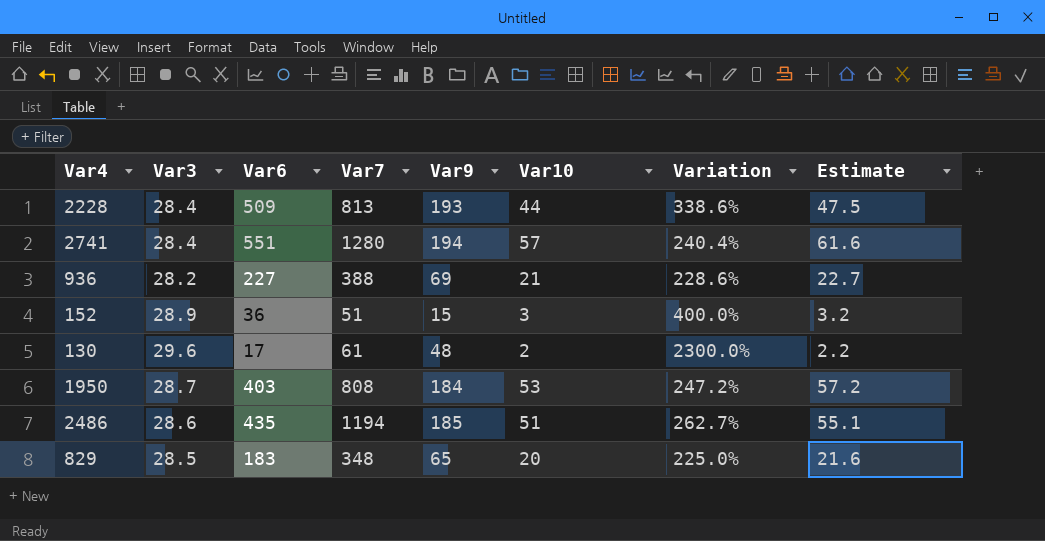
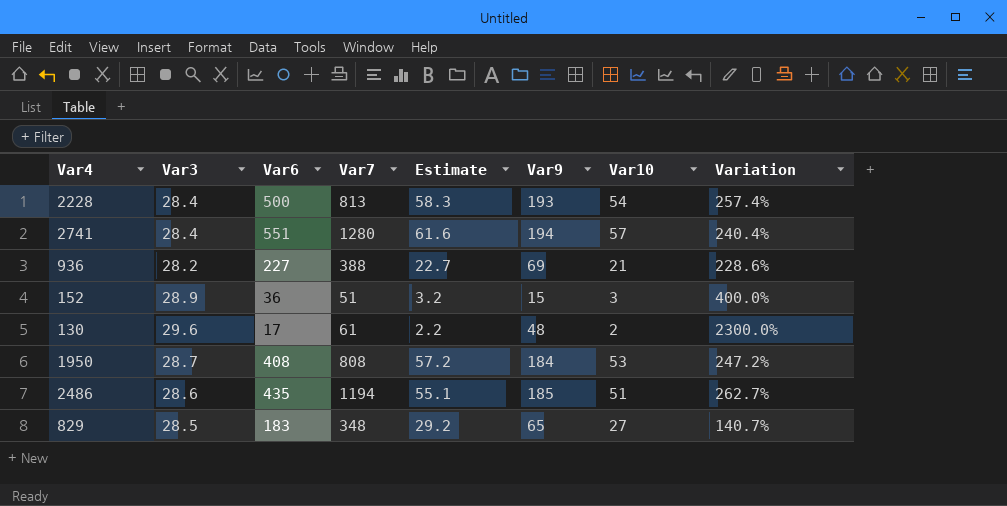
column Estimate | position: 8 -> 5
2228 | Var6: 509 -> 500
2228 | Estimate: 47.5 -> 58.3
2228 | Var10: 44 -> 54
2228 | Variation: 338.6% -> 257.4%
1950 | Var6: 403 -> 408
829 | Estimate: 21.6 -> 29.2
829 | Var10: 20 -> 27
829 | Variation: 225.0% -> 140.7%

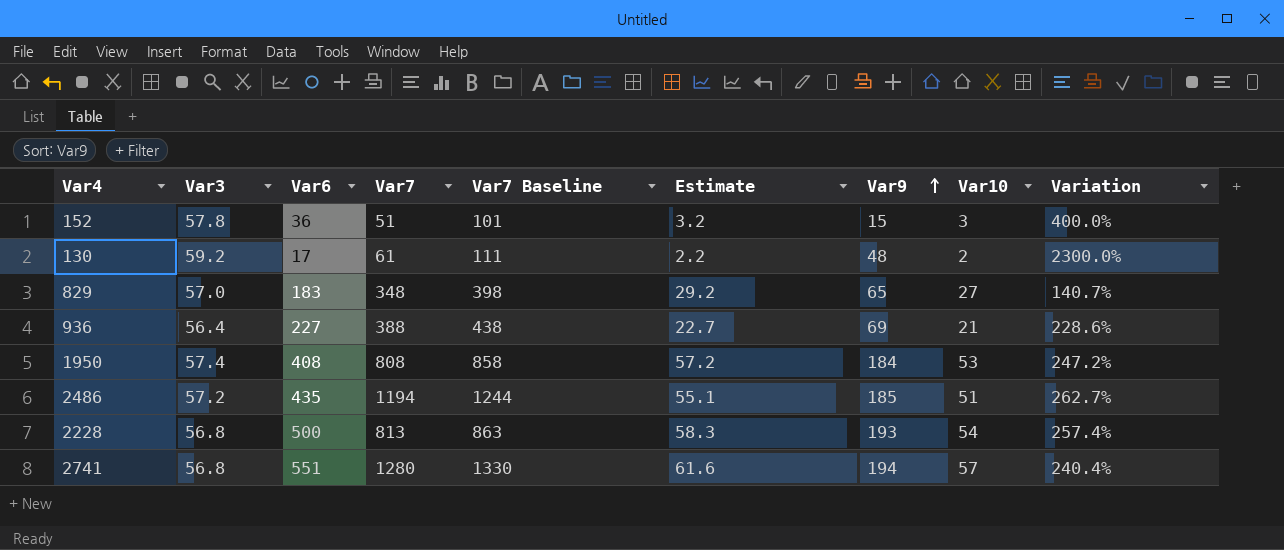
row order: none -> Var9 ascending
column Var7 Baseline | formula: none -> [Var7] + 50
152 | Var3: 28.9 -> 57.8
130 | Var3: 29.6 -> 59.2
829 | Var3: 28.5 -> 57.0
936 | Var3: 28.2 -> 56.4
1950 | Var3: 28.7 -> 57.4
2486 | Var3: 28.6 -> 57.2
2228 | Var3: 28.4 -> 56.8
2741 | Var3: 28.4 -> 56.8

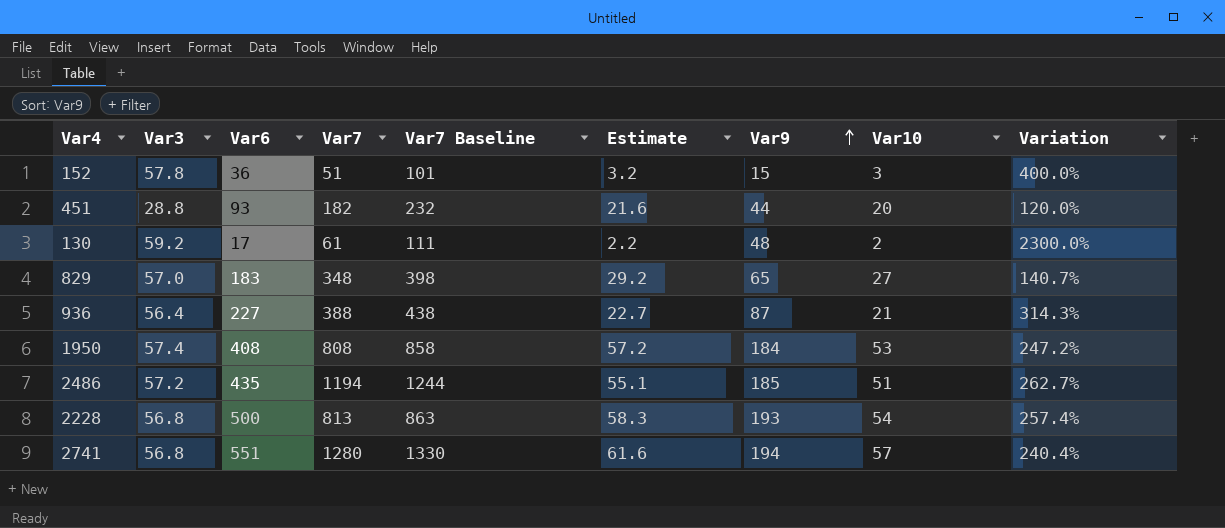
row 451: none -> 28.8 | 93 | 182 | 232 | 21.6 | 44 | 20 | 120.0%
936 | Var9: 69 -> 87
936 | Variation: 228.6% -> 314.3%

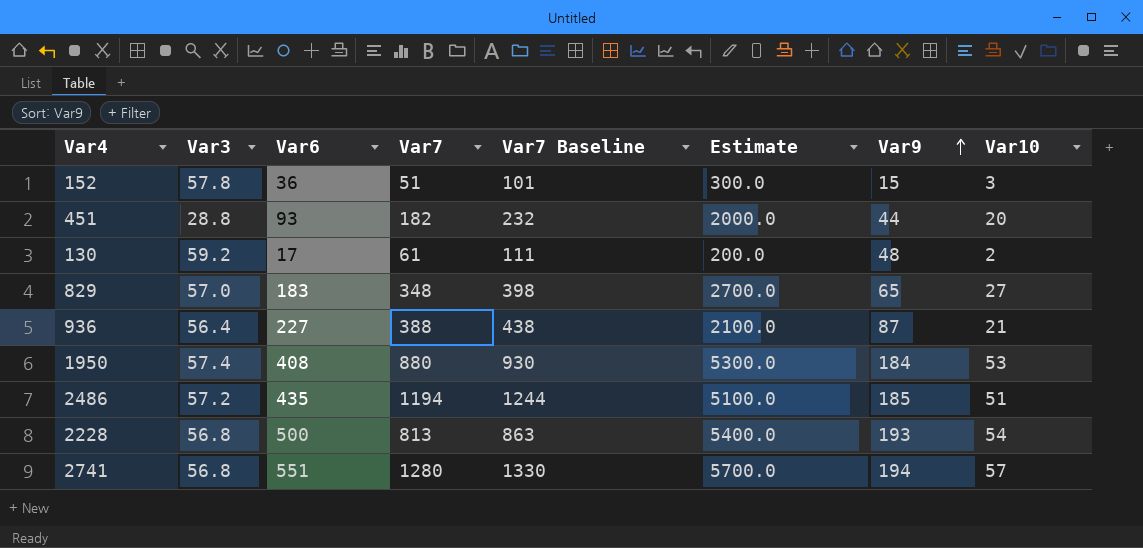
column Variation | formula: ([Var9] - [Var10]) / [Var10] -> none
column Estimate | formula: [Var10] * 1.08 -> [Var10] * 100
1950 | Var7: 808 -> 880
1950 | Var7 Baseline: 858 -> 930

